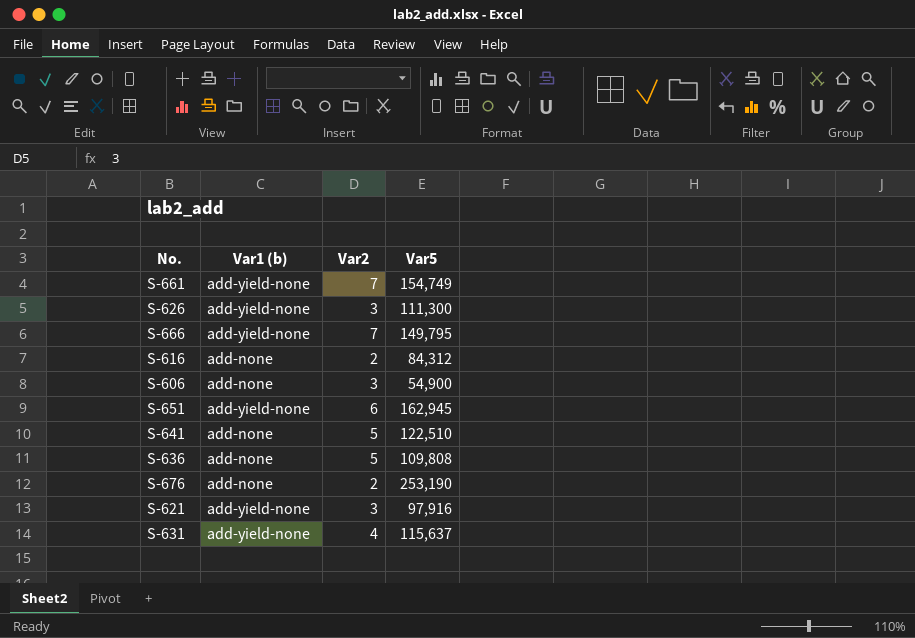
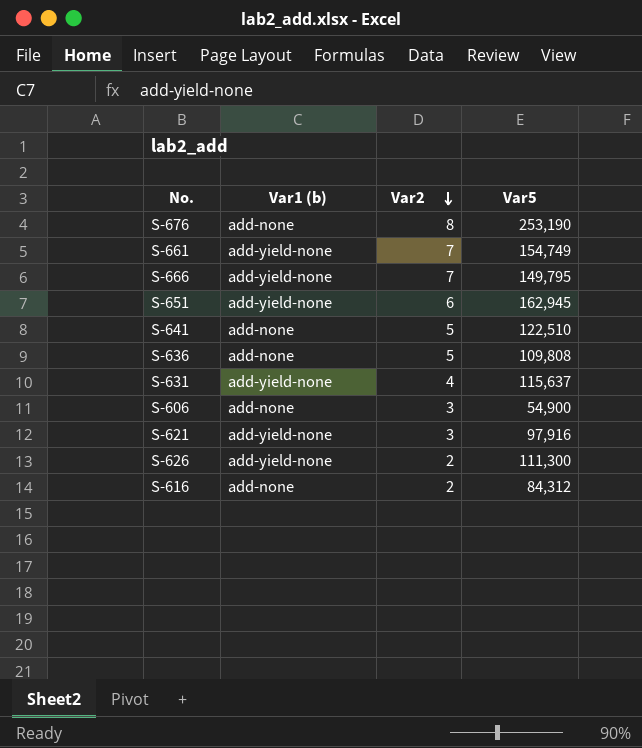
row order: none -> Var2 descending
S-676 | Var2: 2 -> 8
S-626 | Var2: 3 -> 2

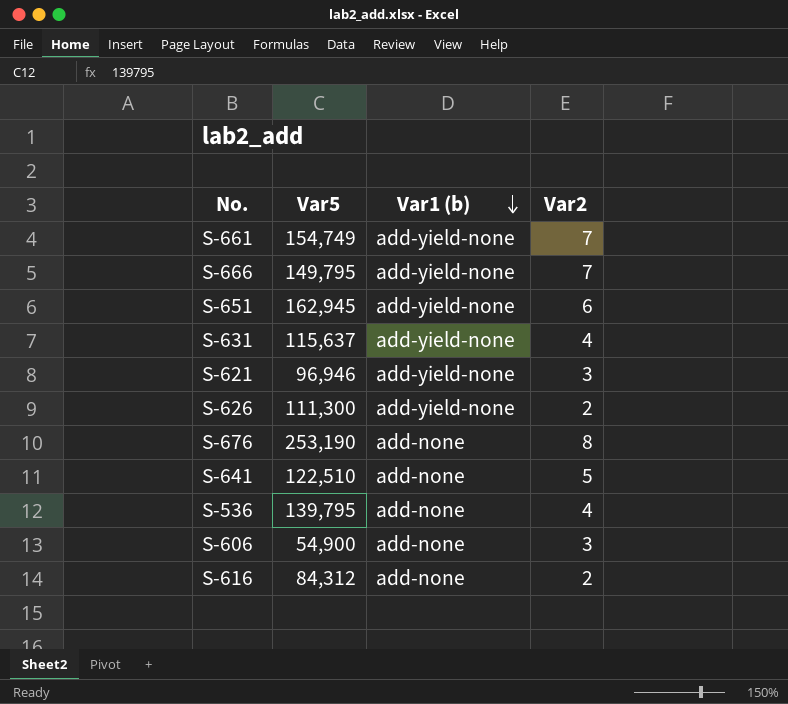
row order: Var2 descending -> Var1 (b) descending
column Var5 | position: 4 -> 2
row S-636: add-none | 5 | 109,808 -> none
S-621 | Var5: 97,916 -> 96,946
row S-536: none -> 139,795 | add-none | 4

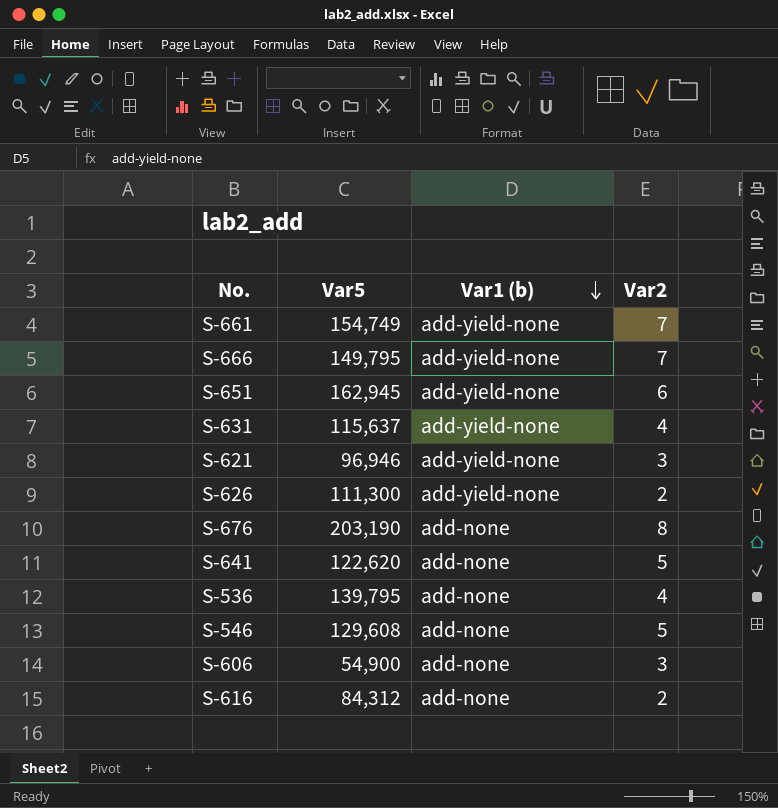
S-676 | Var5: 253,190 -> 203,190
S-641 | Var5: 122,510 -> 122,620
row S-546: none -> 129,608 | add-none | 5

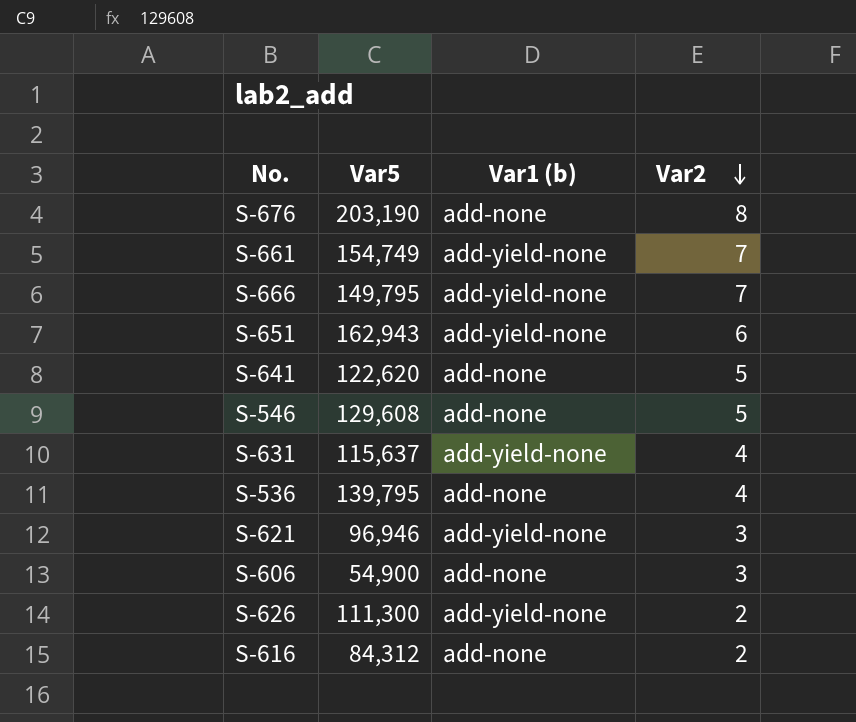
row order: Var1 (b) descending -> Var2 descending
S-651 | Var5: 162,945 -> 162,943

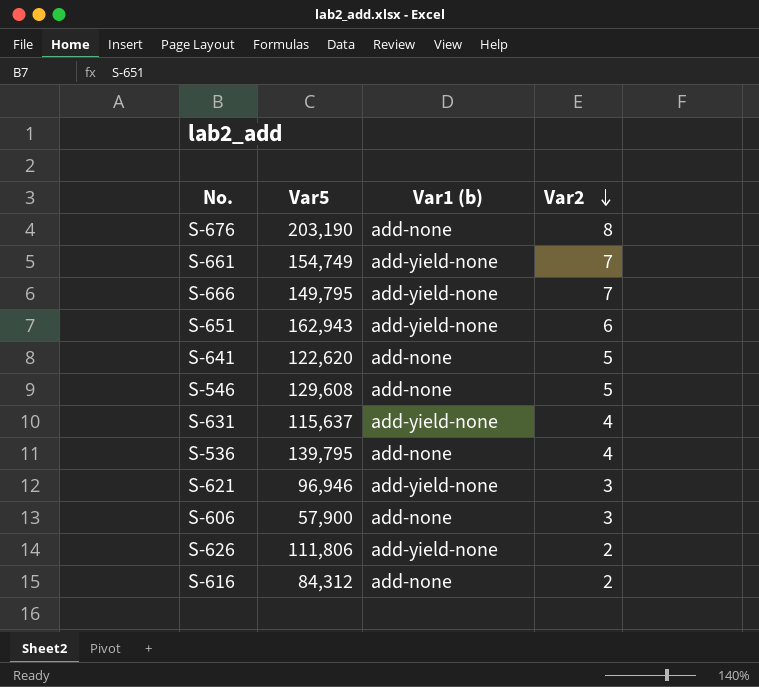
S-606 | Var5: 54,900 -> 57,900
S-626 | Var5: 111,300 -> 111,806

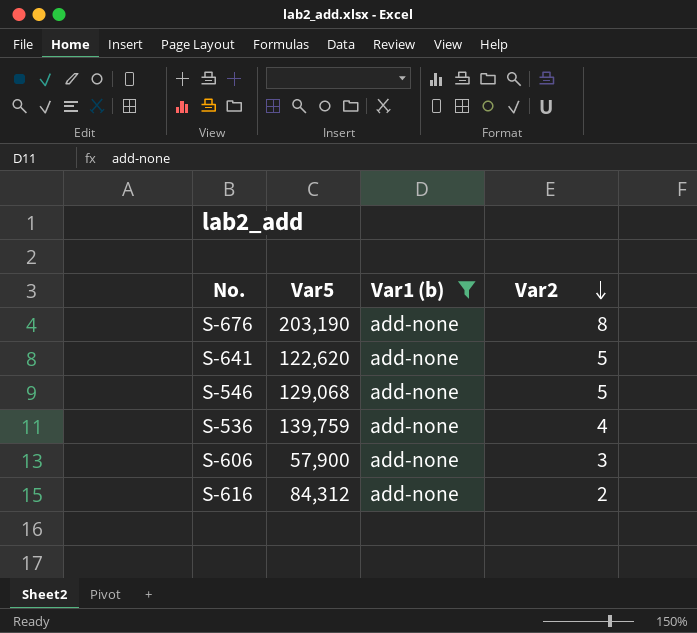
filter: none -> Var1 (b) = add-none
S-546 | Var5: 129,608 -> 129,068
S-536 | Var5: 139,795 -> 139,759

